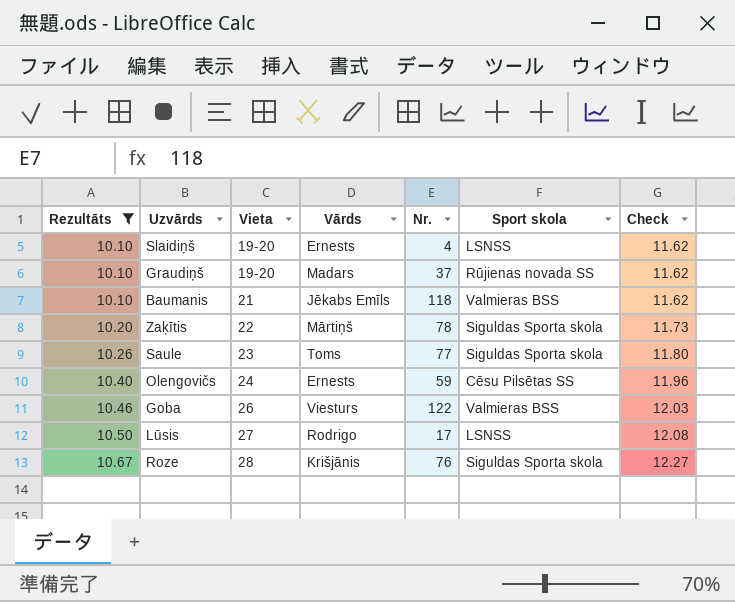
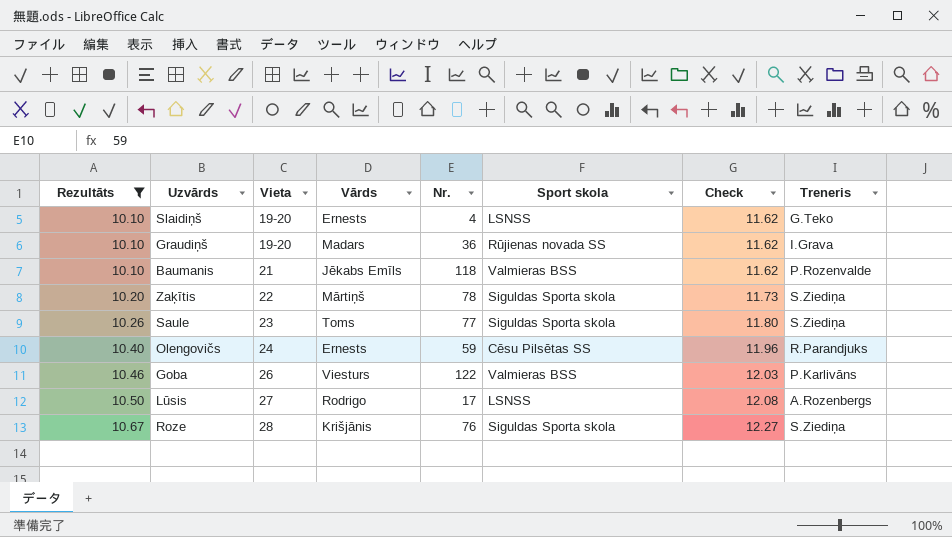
column Treneris | position: none -> 8
Graudiņš | Nr.: 37 -> 36

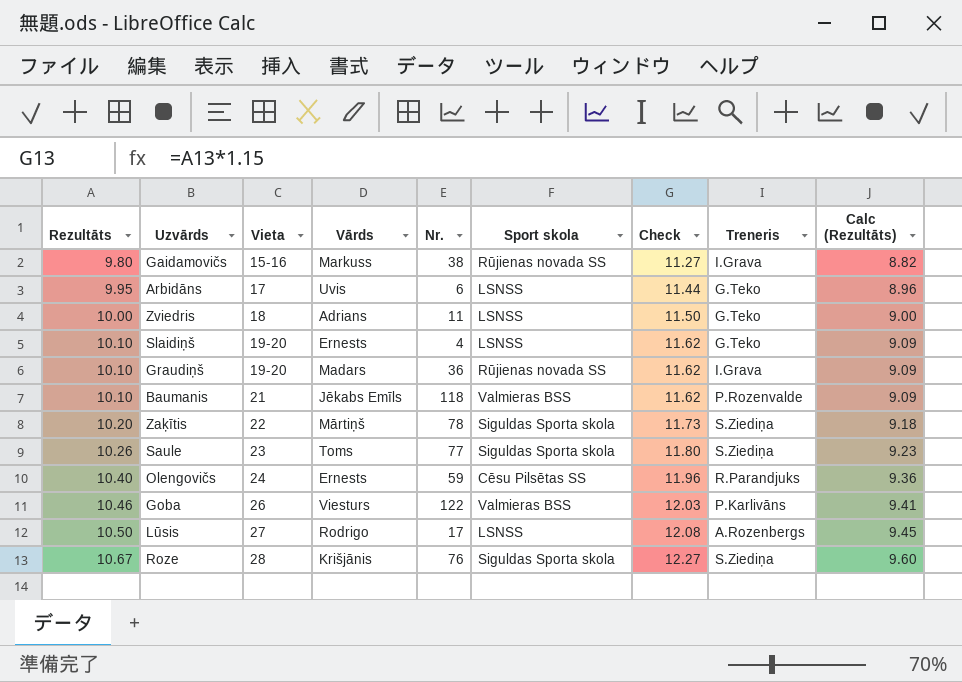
filter: Rezultāts >= 10.10 -> none
column Calc (Rezultāts) | formula: none -> [Rezultāts] * 0.9

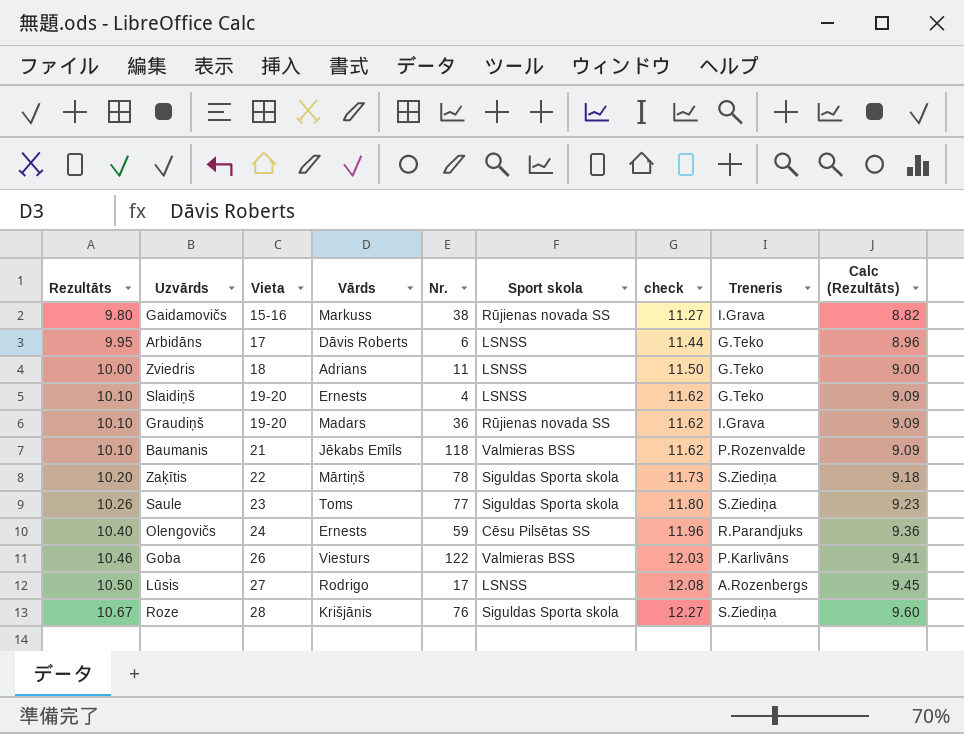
column name: Check -> check
Arbidāns | Vārds: Uvis -> Dāvis Roberts

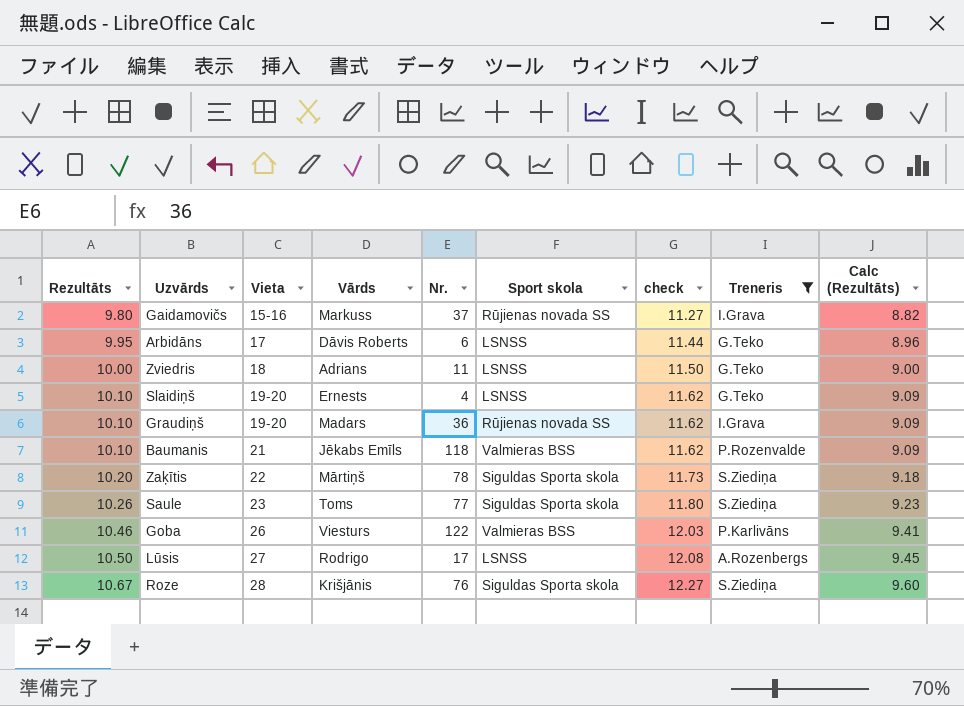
filter: none -> Treneris != R.Parandjuks
Gaidamovičs | Nr.: 38 -> 37

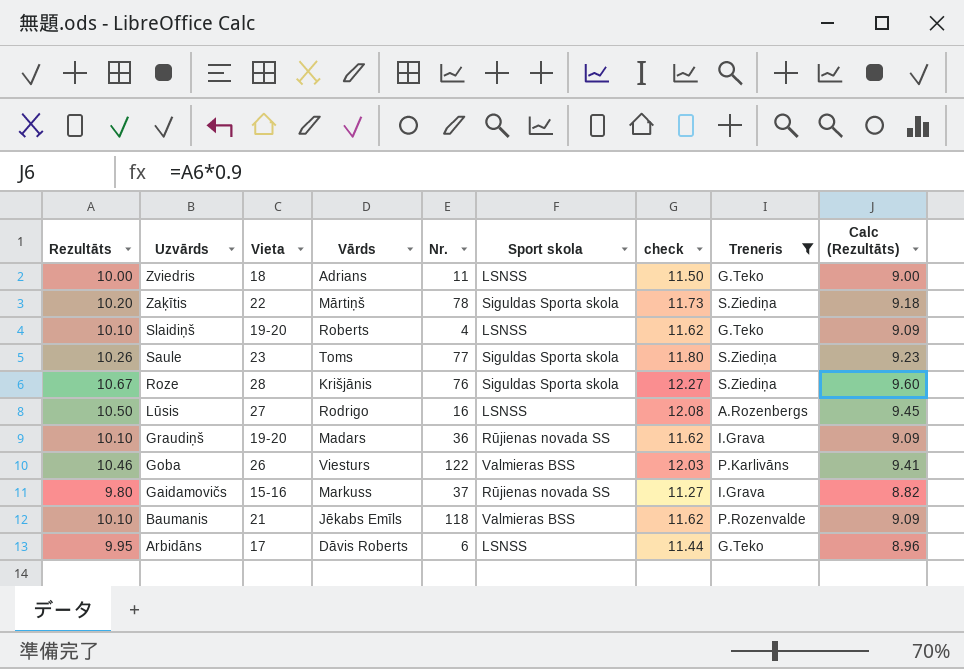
row order: Rezultāts ascending -> Uzvārds descending
Slaidiņš | Vārds: Ernests -> Roberts
Lūsis | Nr.: 17 -> 16

